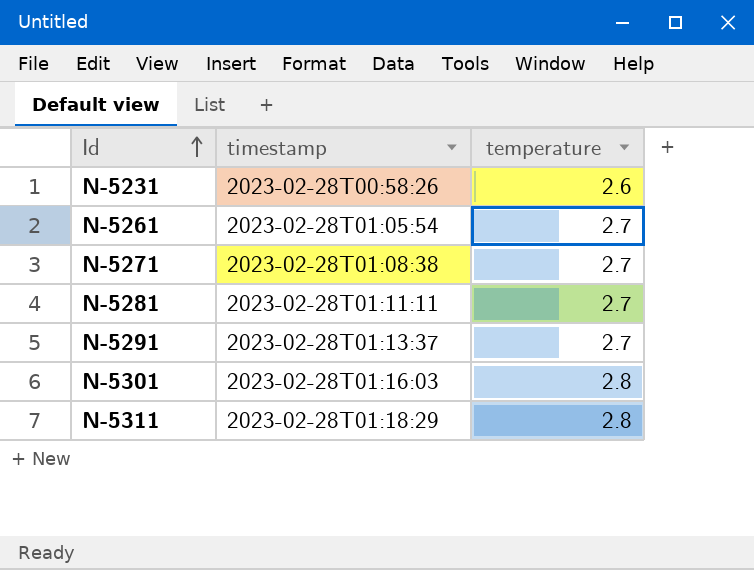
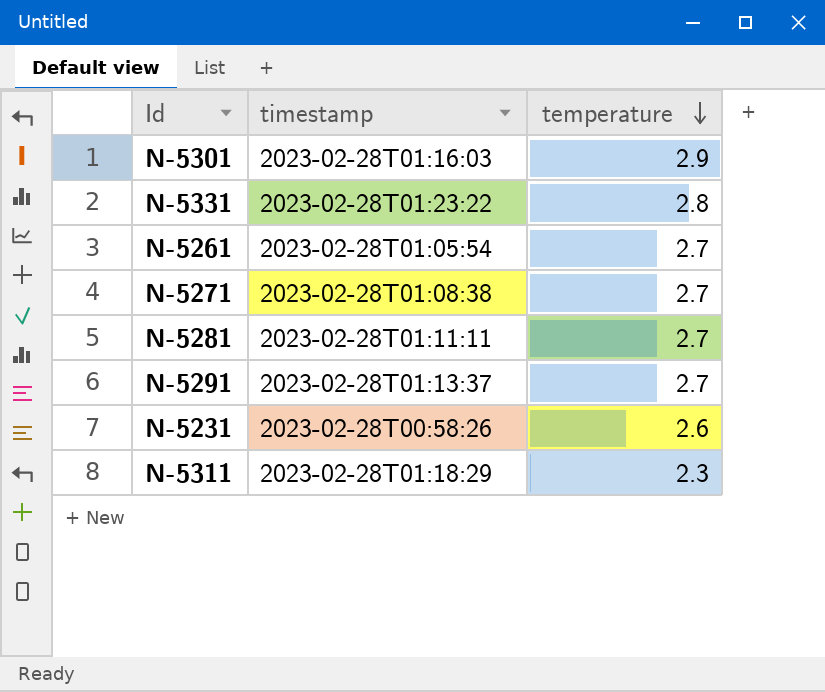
row order: Id ascending -> temperature descending
N-5301 | temperature: 2.8 -> 2.9
row N-5331: none -> 2023-02-28T01:23:22 | 2.8
N-5311 | temperature: 2.8 -> 2.3

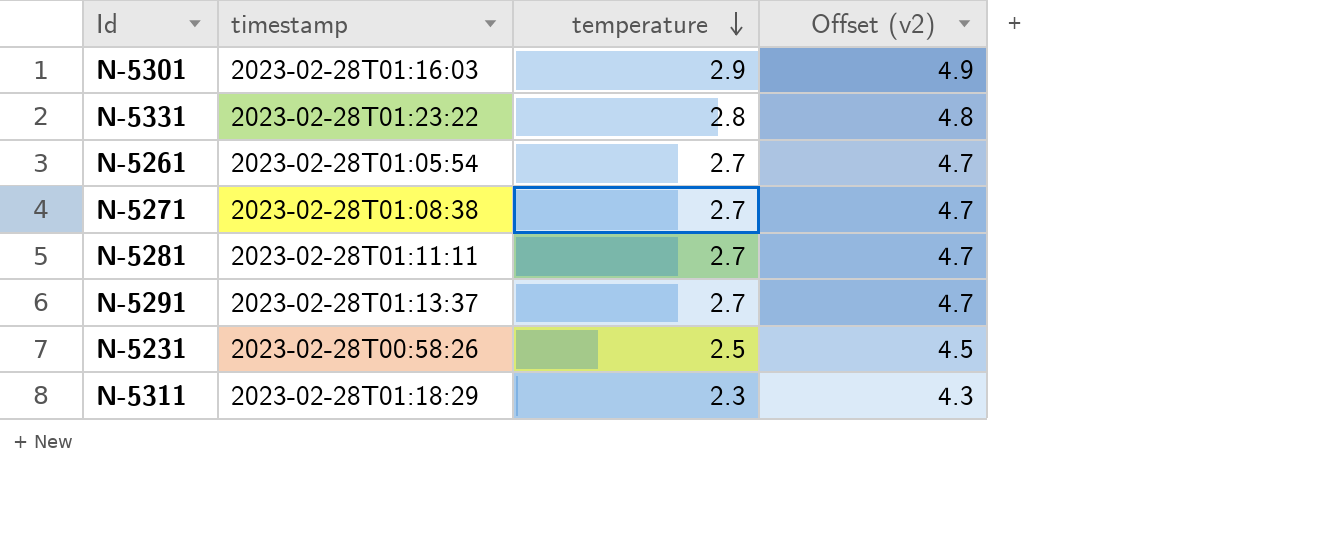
column Offset (v2) | formula: none -> [temperature] + 2
N-5231 | temperature: 2.6 -> 2.5

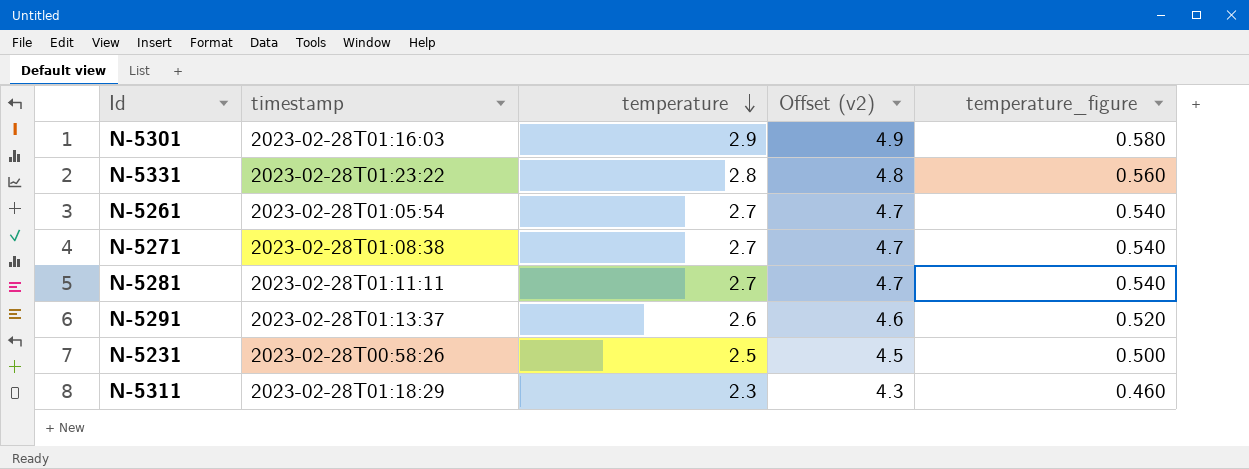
column temperature_figure | formula: none -> [temperature] * 0.2
N-5291 | temperature: 2.7 -> 2.6
N-5291 | Offset (v2): 4.7 -> 4.6

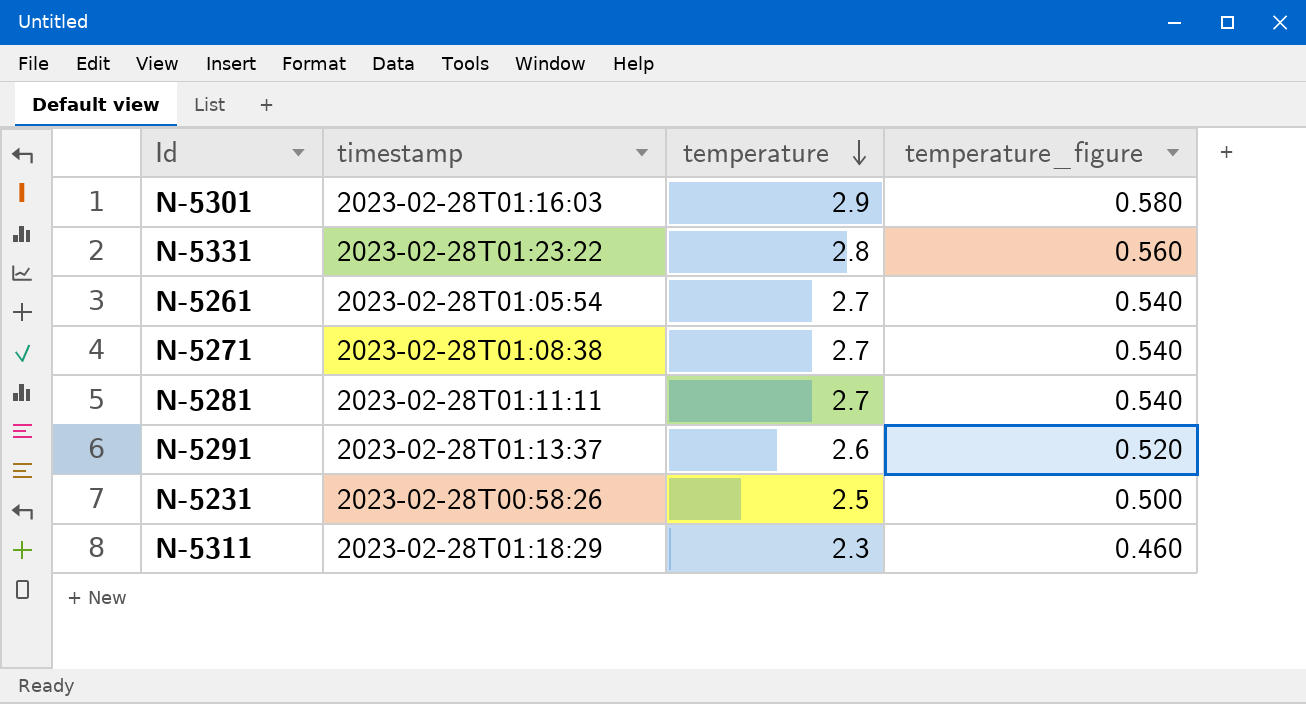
column Offset (v2) | formula: [temperature] + 2 -> none

